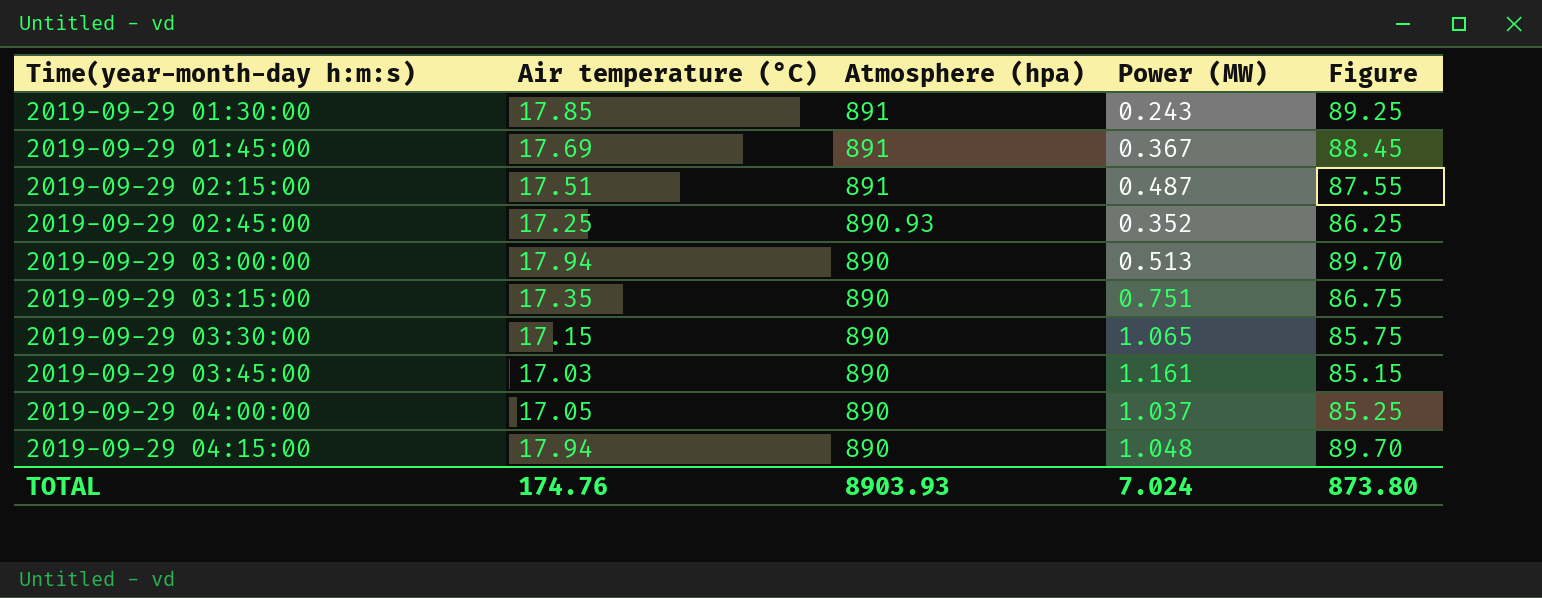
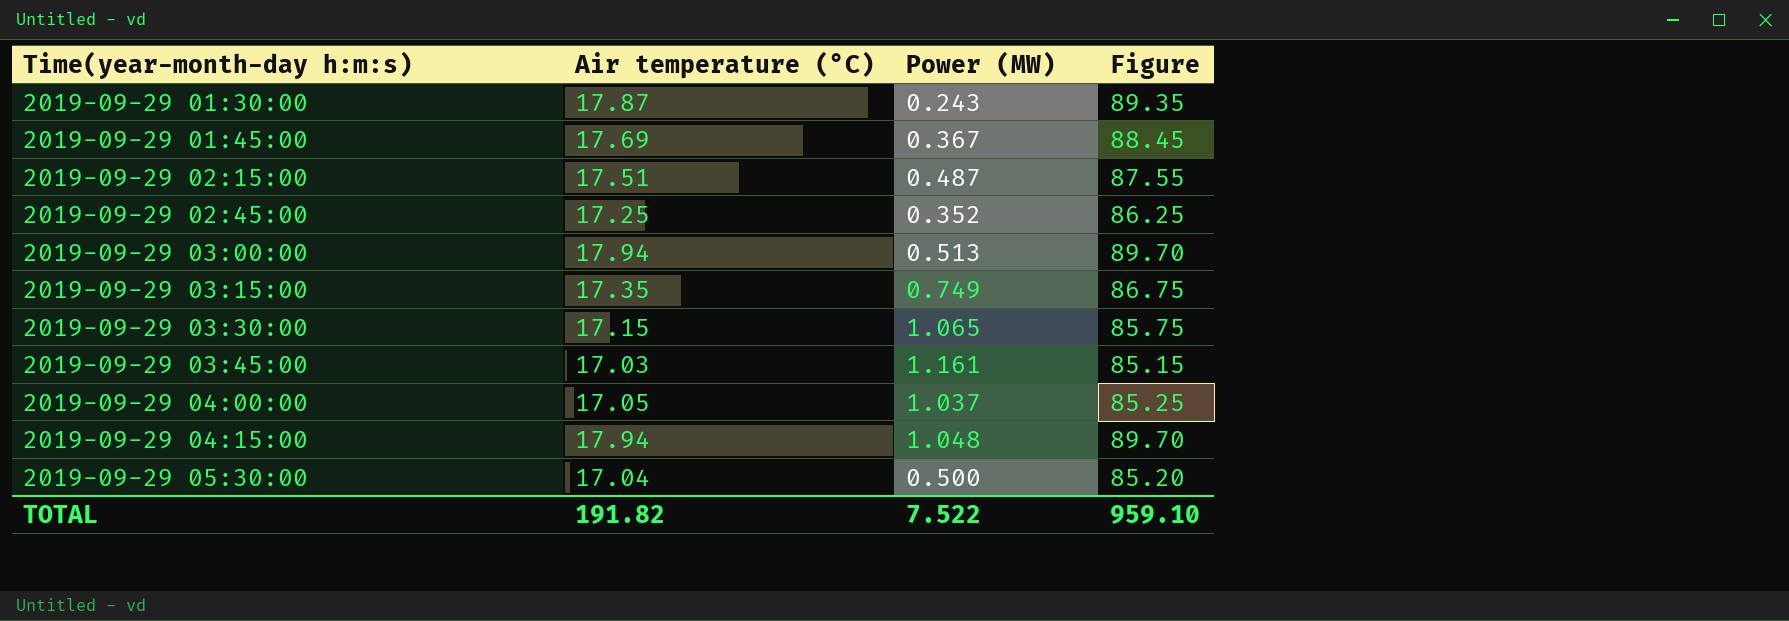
column Atmosphere (hpa) | position: 3 -> none
2019-09-29 01:30:00 | Air temperature (°C): 17.85 -> 17.87
2019-09-29 01:30:00 | Figure: 89.25 -> 89.35
2019-09-29 03:15:00 | Power (MW): 0.751 -> 0.749
row 2019-09-29 05:30:00: none -> 17.04 | 0.500 | 85.20
TOTAL | Air temperature (°C): 174.76 -> 191.82
TOTAL | Power (MW): 7.024 -> 7.522
TOTAL | Figure: 873.80 -> 959.10

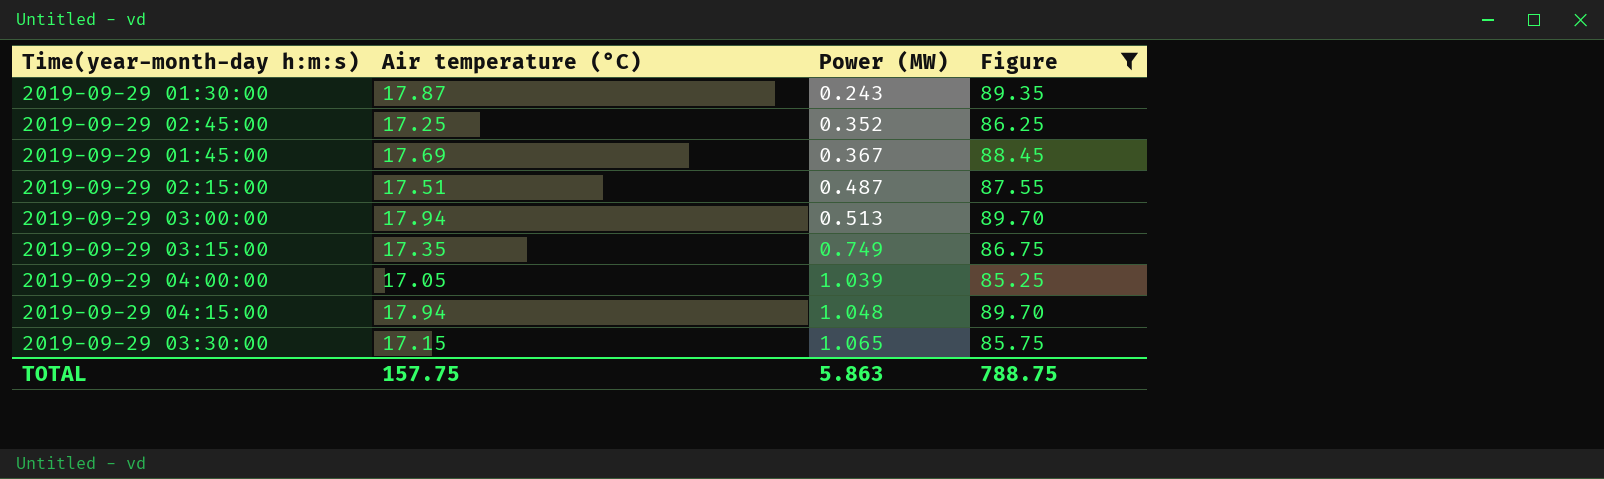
filter: none -> Figure >= 85.25
row order: Time(year-month-day h:m:s) ascending -> Power (MW) ascending
2019-09-29 04:00:00 | Power (MW): 1.037 -> 1.039
TOTAL | Air temperature (°C): 191.82 -> 157.75
TOTAL | Power (MW): 7.522 -> 5.863
TOTAL | Figure: 959.10 -> 788.75

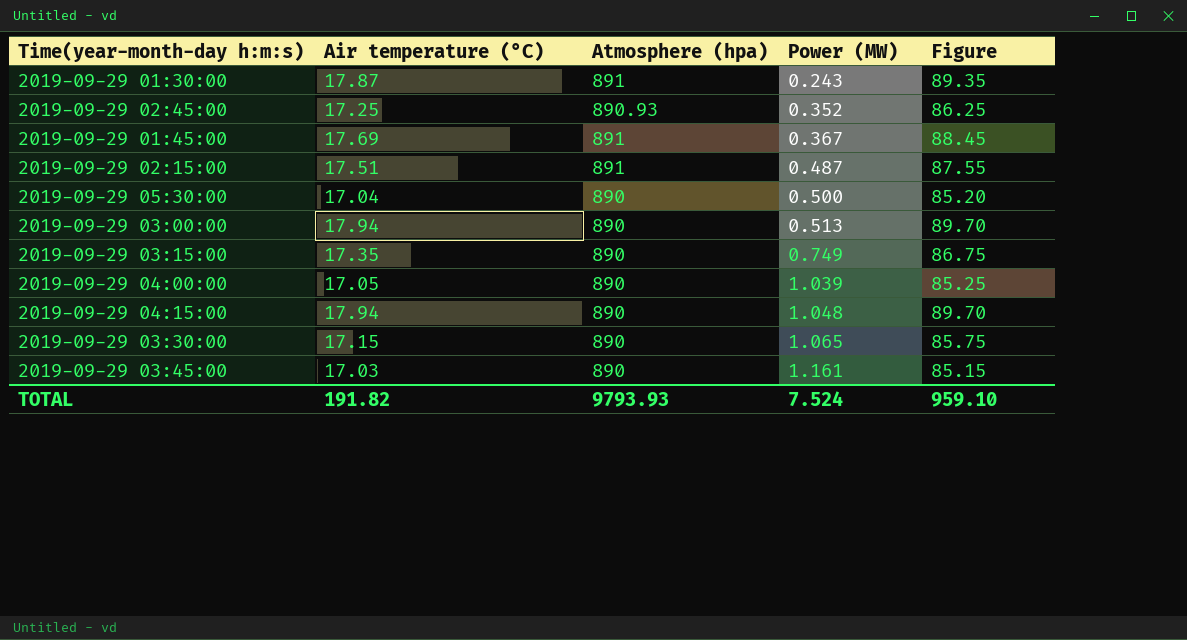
filter: Figure >= 85.25 -> none
column Atmosphere (hpa) | position: none -> 3
TOTAL | Air temperature (°C): 157.75 -> 191.82
TOTAL | Power (MW): 5.863 -> 7.524
TOTAL | Figure: 788.75 -> 959.10

